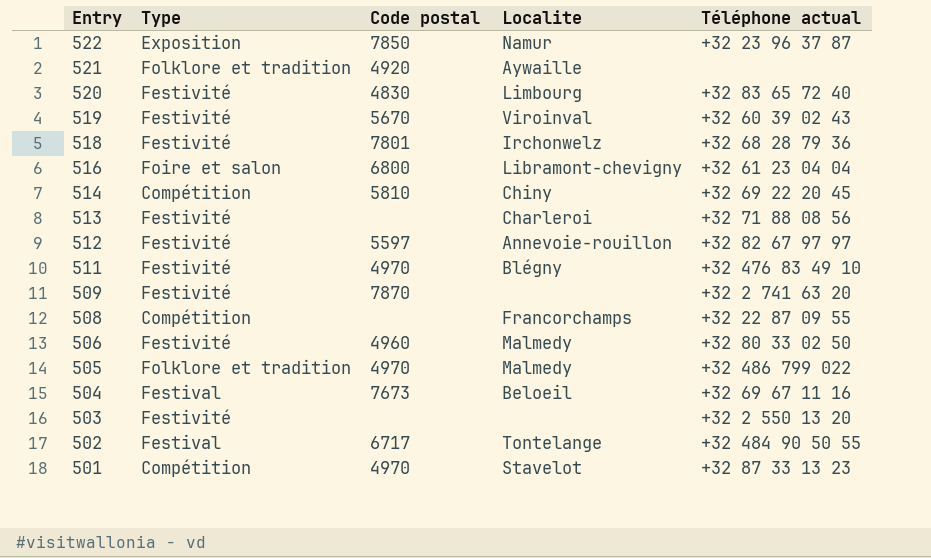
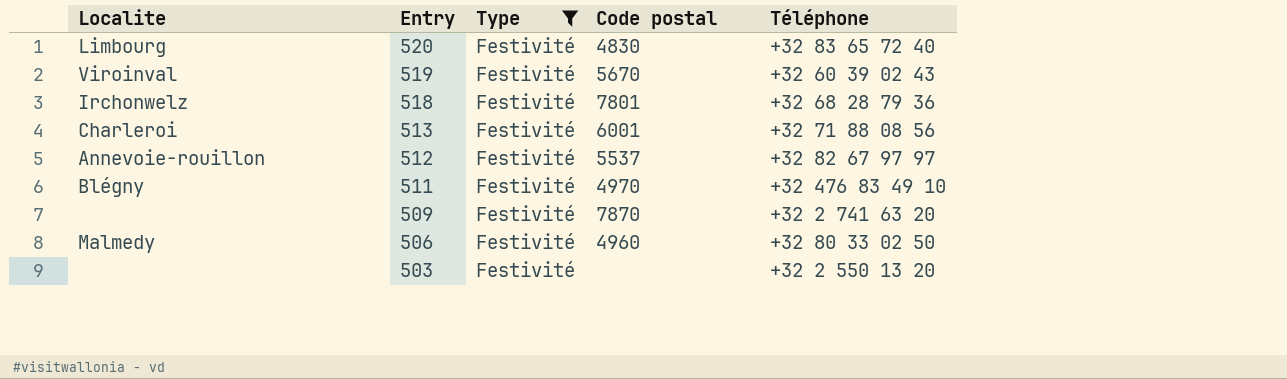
filter: none -> Type = Festivité
column Localite | position: 4 -> 1
column name: Téléphone actual -> Téléphone
513 | Code postal: none -> 6001
512 | Code postal: 5597 -> 5537

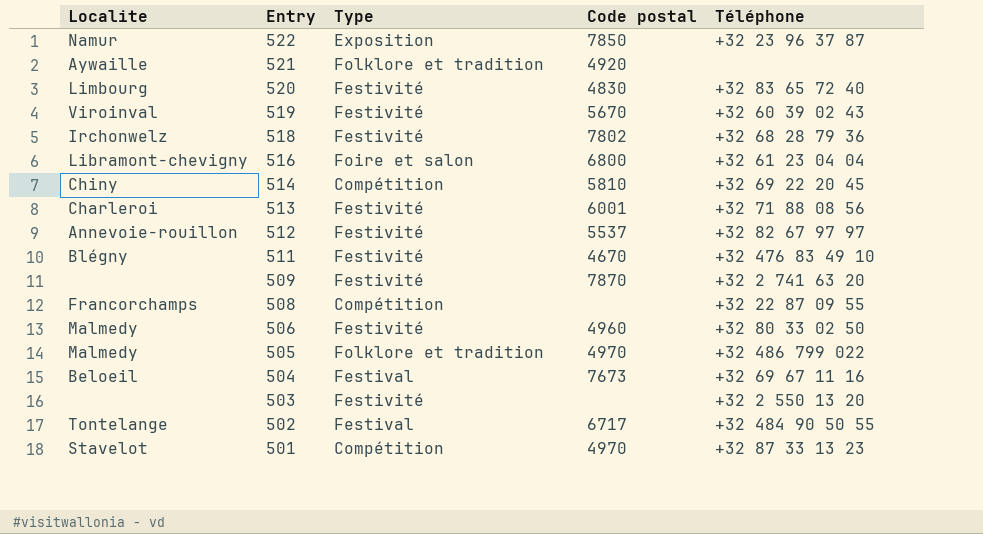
filter: Type = Festivité -> none
518 | Code postal: 7801 -> 7802
511 | Code postal: 4970 -> 4670

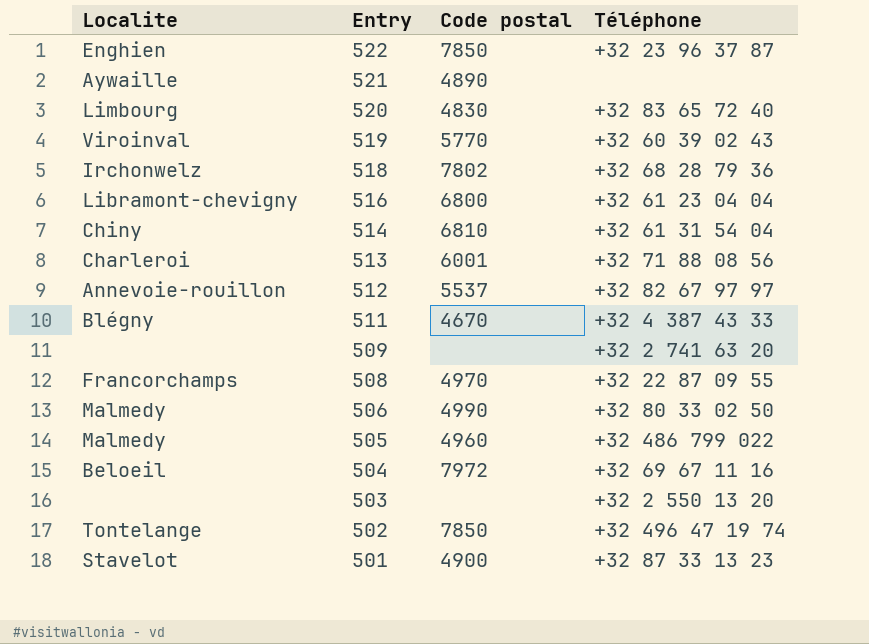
column Type | position: 3 -> none
522 | Localite: Namur -> Enghien
521 | Code postal: 4920 -> 4890
519 | Code postal: 5670 -> 5770
514 | Code postal: 5810 -> 6810
514 | Téléphone: +32 69 22 20 45 -> +32 61 31 54 04
511 | Téléphone: +32 476 83 49 10 -> +32 4 387 43 33
509 | Code postal: 7870 -> none
508 | Code postal: none -> 4970
506 | Code postal: 4960 -> 4990
505 | Code postal: 4970 -> 4960
504 | Code postal: 7673 -> 7972
502 | Code postal: 6717 -> 7850
502 | Téléphone: +32 484 90 50 55 -> +32 496 47 19 74
501 | Code postal: 4970 -> 4900

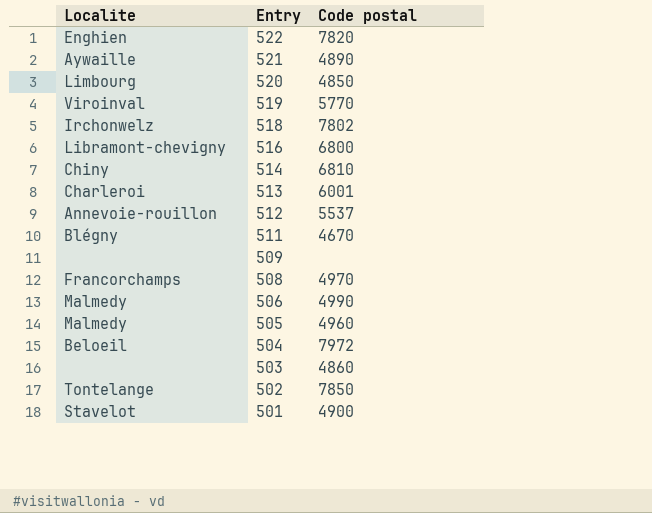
column Téléphone | position: 4 -> none
522 | Code postal: 7850 -> 7820
520 | Code postal: 4830 -> 4850
503 | Code postal: none -> 4860

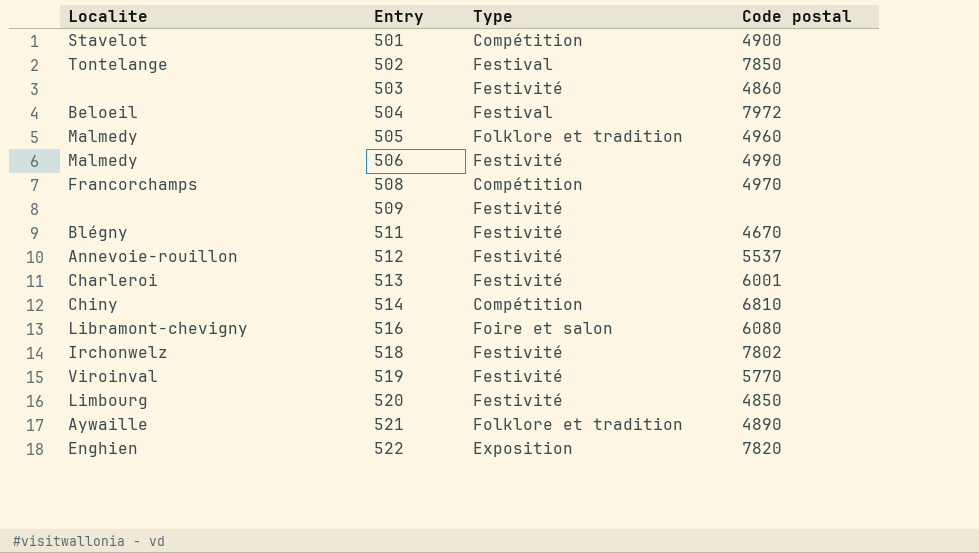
row order: Entry descending -> Entry ascending
column Type | position: none -> 3
516 | Code postal: 6800 -> 6080

